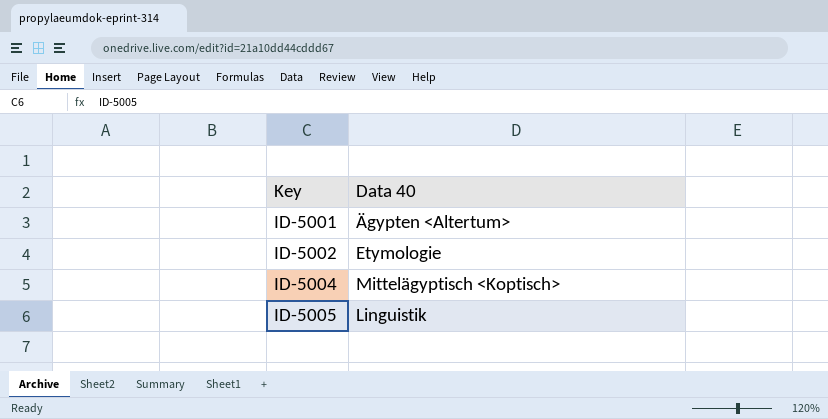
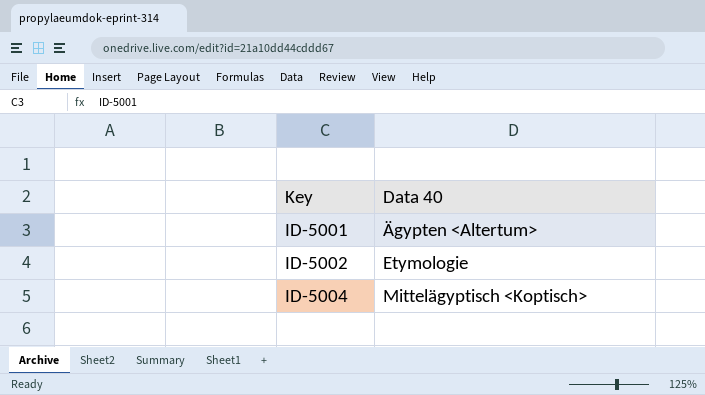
row ID-5005: Linguistik -> none

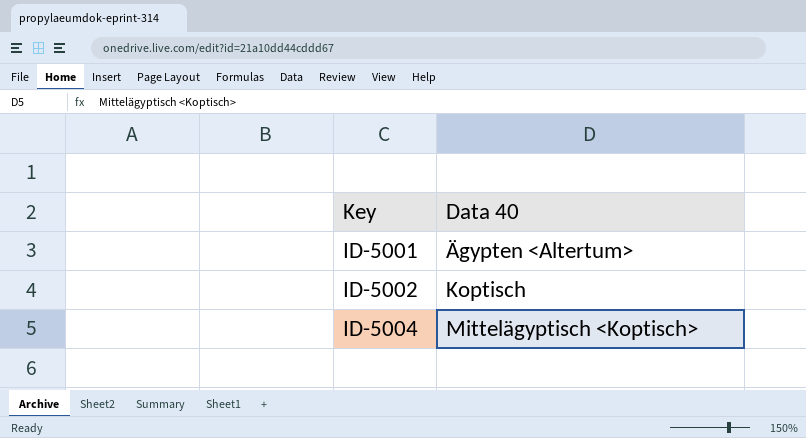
ID-5002 | Data 40: Etymologie -> Koptisch

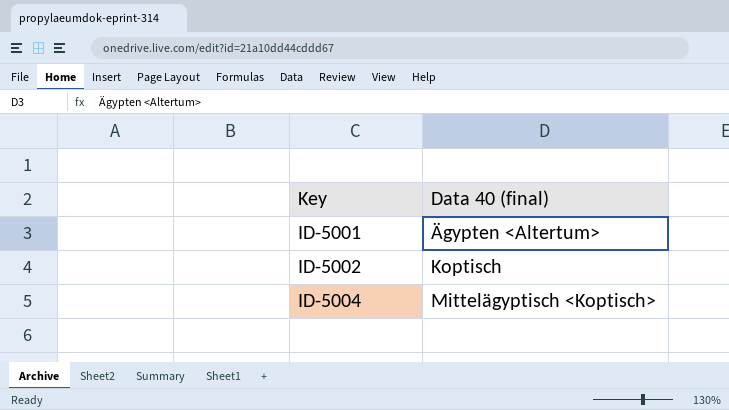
column name: Data 40 -> Data 40 (final)

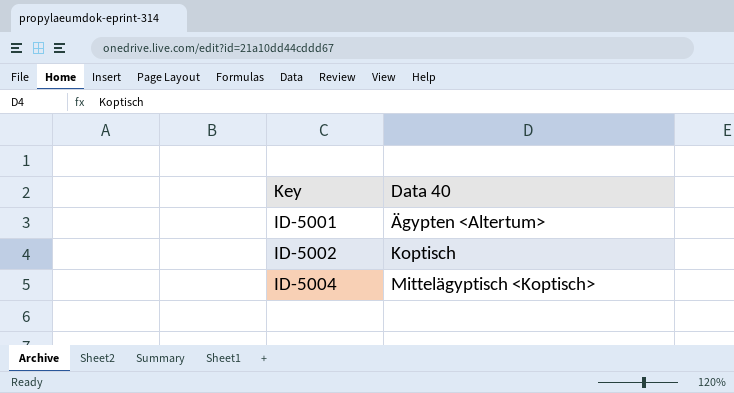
column name: Data 40 (final) -> Data 40

